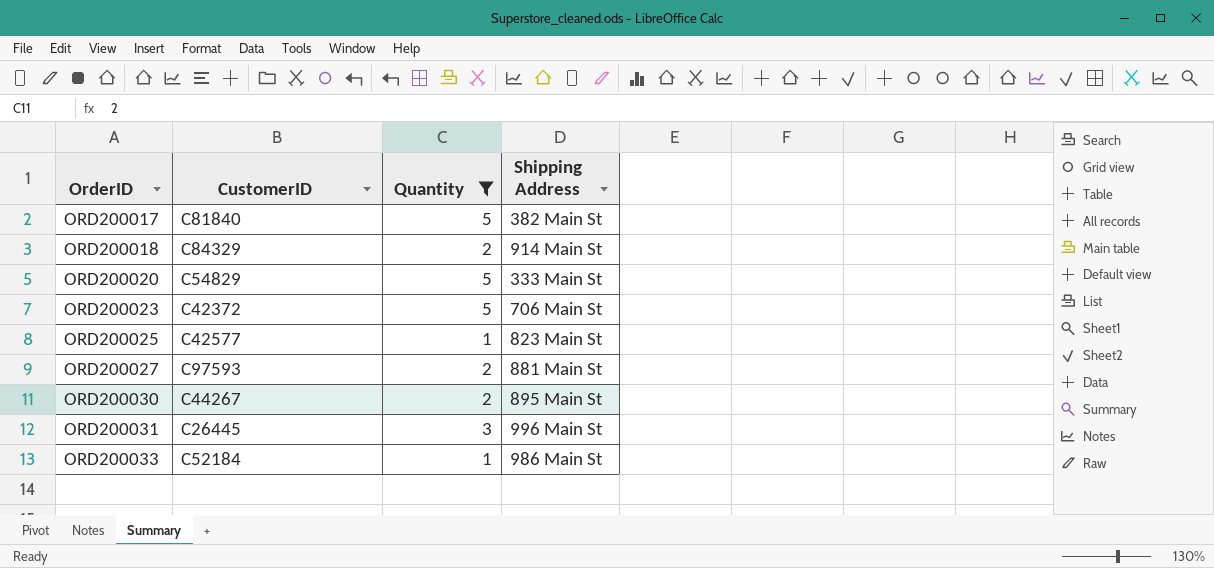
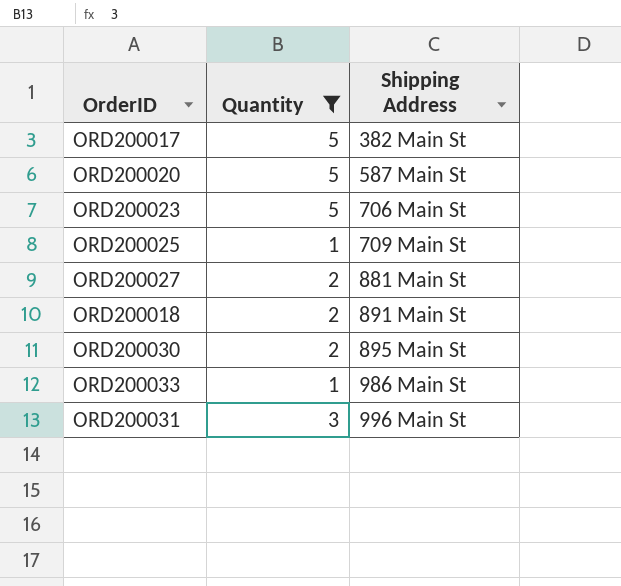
row order: OrderID ascending -> Shipping Address ascending
column CustomerID | position: 2 -> none
ORD200020 | Shipping Address: 333 Main St -> 587 Main St
ORD200025 | Shipping Address: 823 Main St -> 709 Main St
ORD200018 | Shipping Address: 914 Main St -> 891 Main St

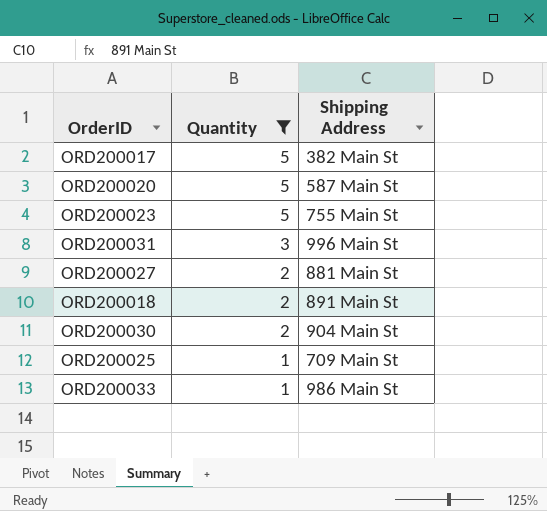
row order: Shipping Address ascending -> Quantity descending
ORD200023 | Shipping Address: 706 Main St -> 755 Main St
ORD200030 | Shipping Address: 895 Main St -> 904 Main St

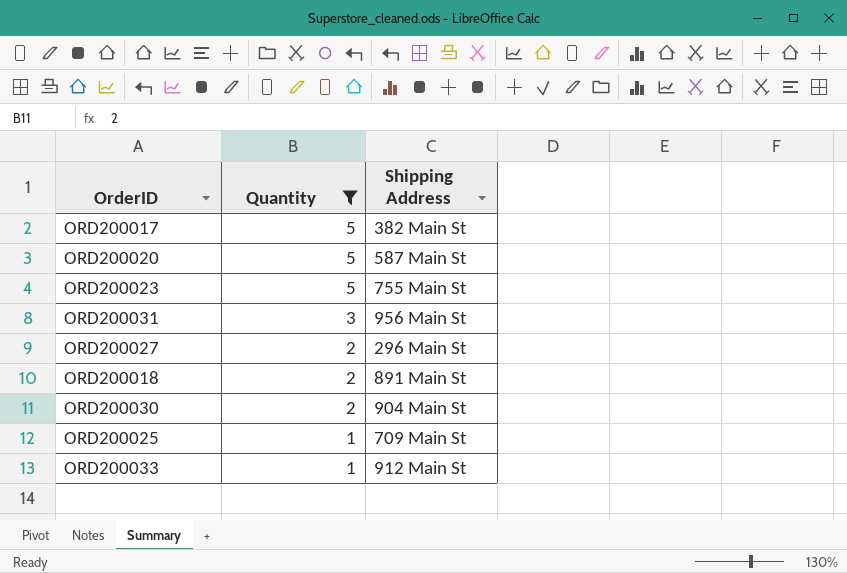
ORD200031 | Shipping Address: 996 Main St -> 956 Main St
ORD200027 | Shipping Address: 881 Main St -> 296 Main St
ORD200033 | Shipping Address: 986 Main St -> 912 Main St

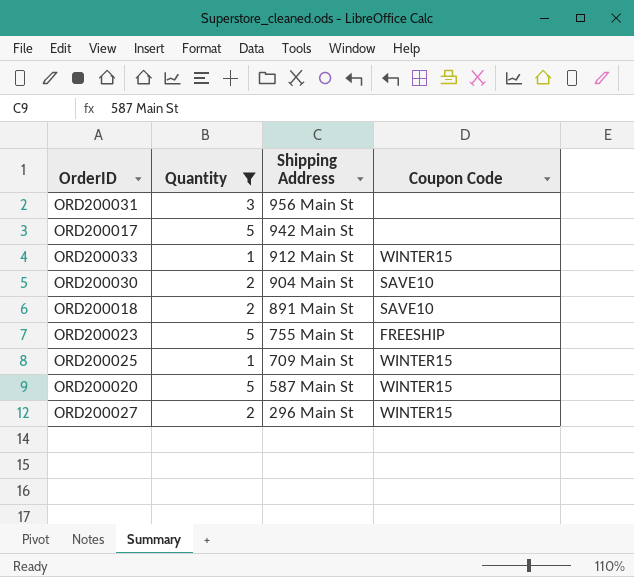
row order: Quantity descending -> Shipping Address descending
column Coupon Code | position: none -> 4
ORD200017 | Shipping Address: 382 Main St -> 942 Main St

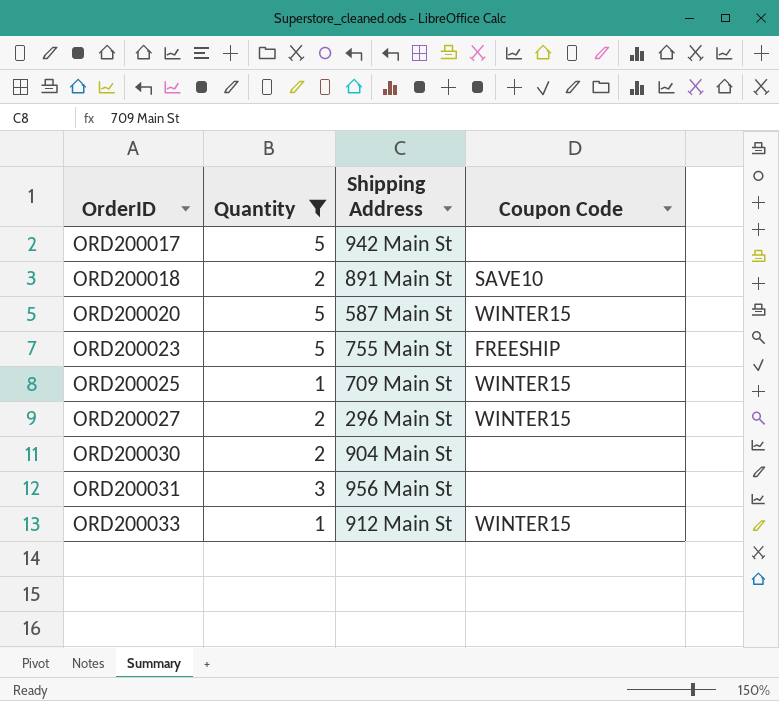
row order: Shipping Address descending -> OrderID ascending
ORD200030 | Coupon Code: SAVE10 -> none

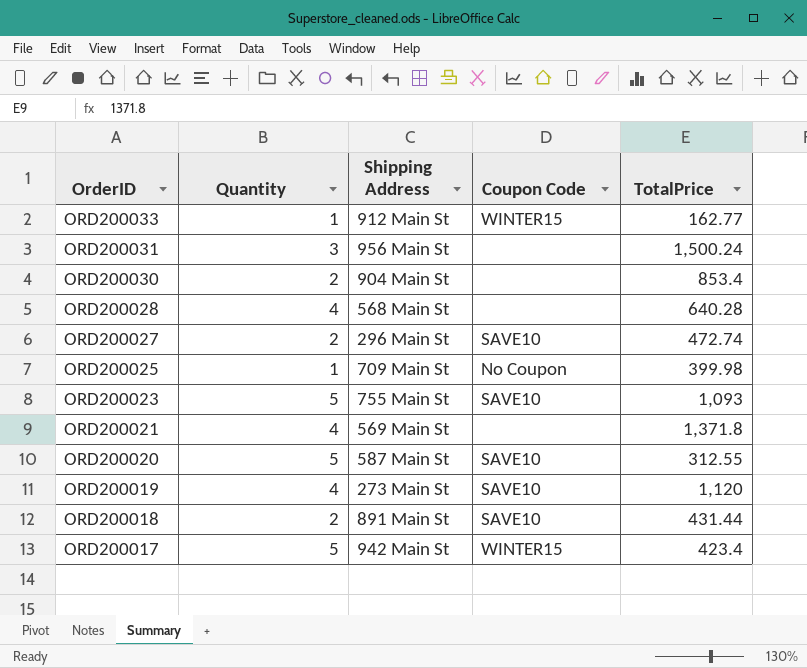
filter: Quantity != 4 -> none
row order: OrderID ascending -> OrderID descending
column TotalPrice | position: none -> 5
ORD200027 | Coupon Code: WINTER15 -> SAVE10
ORD200025 | Coupon Code: WINTER15 -> No Coupon
ORD200023 | Coupon Code: FREESHIP -> SAVE10
ORD200020 | Coupon Code: WINTER15 -> SAVE10
ORD200017 | Coupon Code: none -> WINTER15

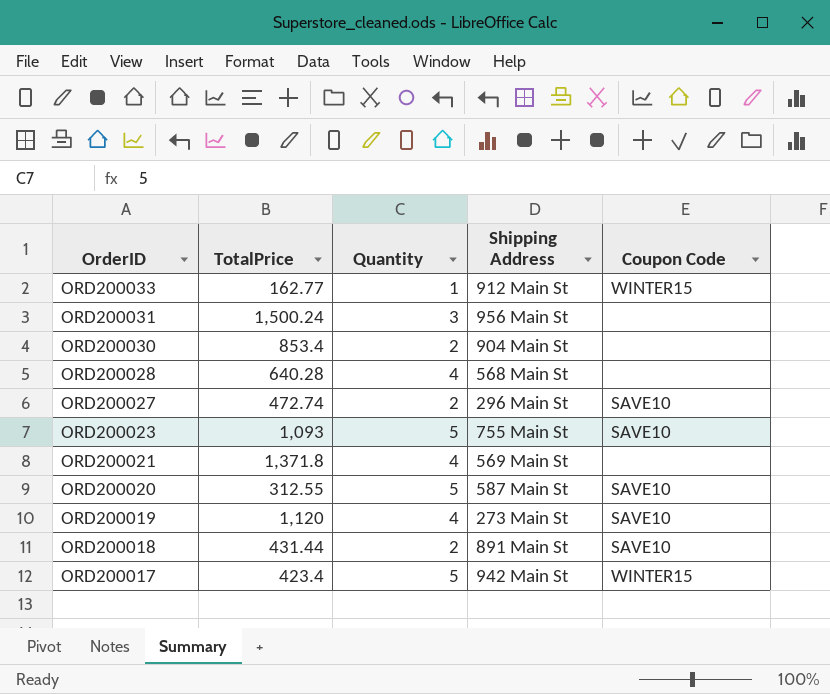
column TotalPrice | position: 5 -> 2
row ORD200025: 1 | 709 Main St | No Coupon | 399.98 -> none

